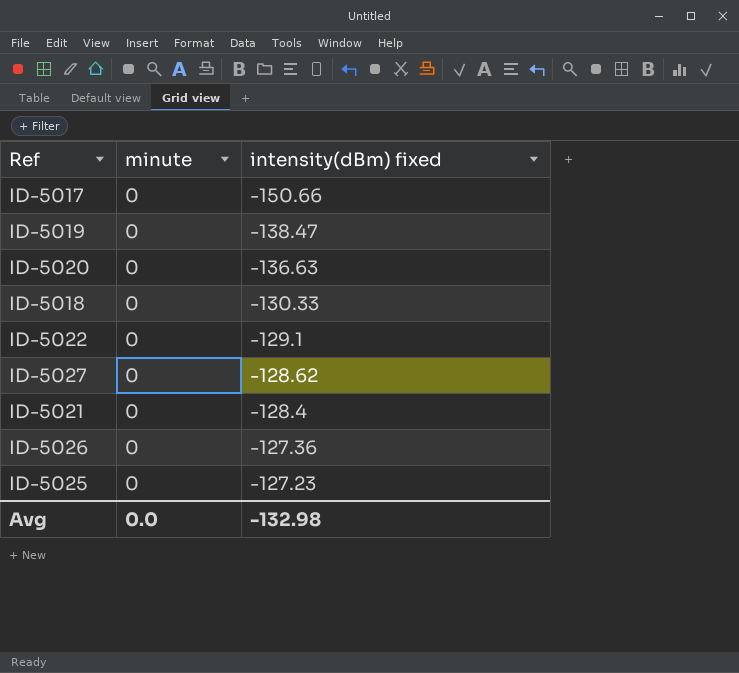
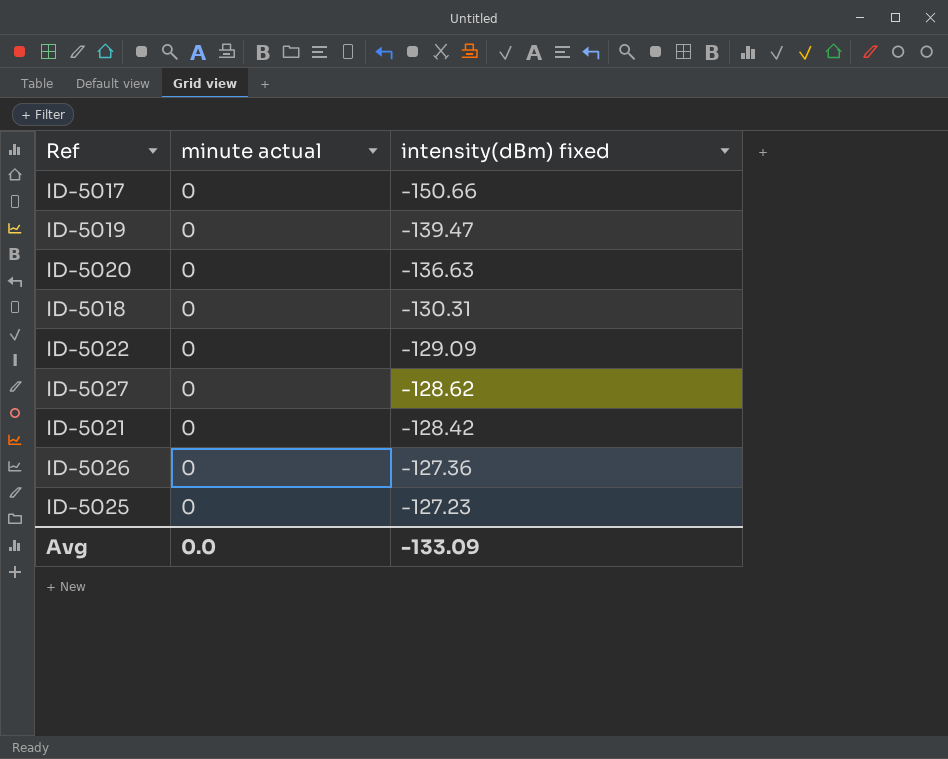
column name: minute -> minute actual
ID-5019 | intensity(dBm) fixed: -138.47 -> -139.47
ID-5018 | intensity(dBm) fixed: -130.33 -> -130.31
ID-5022 | intensity(dBm) fixed: -129.1 -> -129.09
ID-5021 | intensity(dBm) fixed: -128.4 -> -128.42
Avg | intensity(dBm) fixed: -132.98 -> -133.09

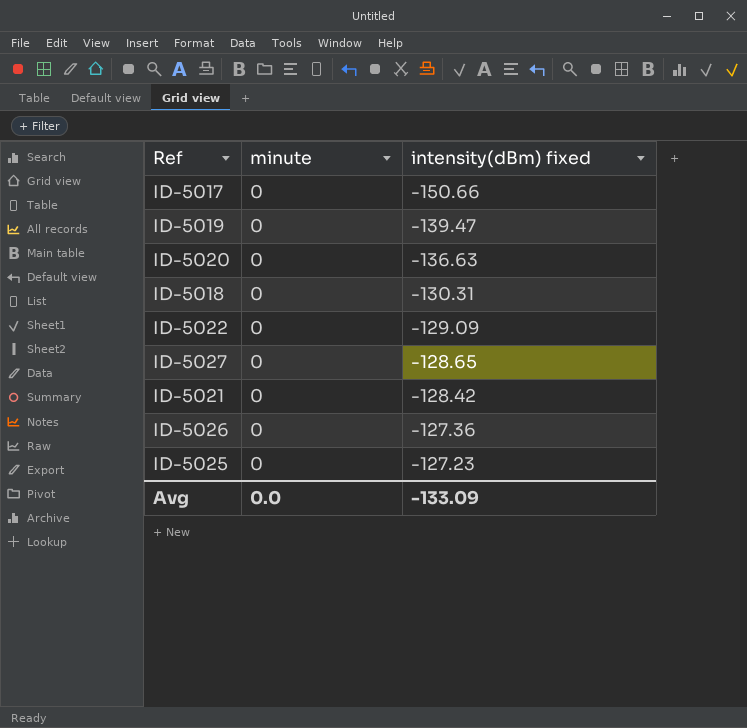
column name: minute actual -> minute
ID-5027 | intensity(dBm) fixed: -128.62 -> -128.65

